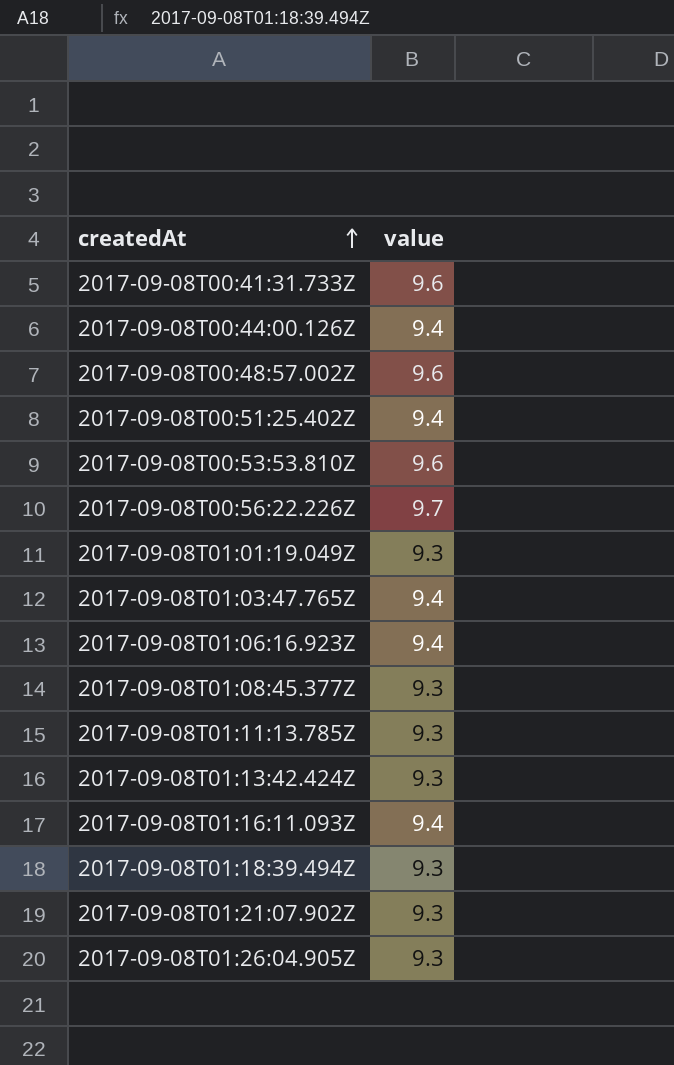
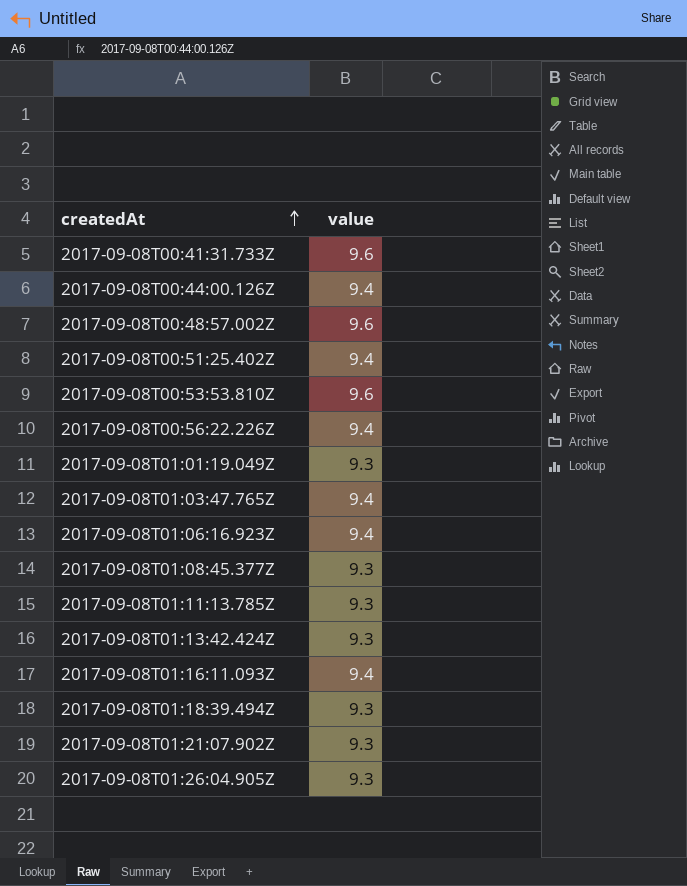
2017-09-08T00:56:22.226Z | value: 9.7 -> 9.4

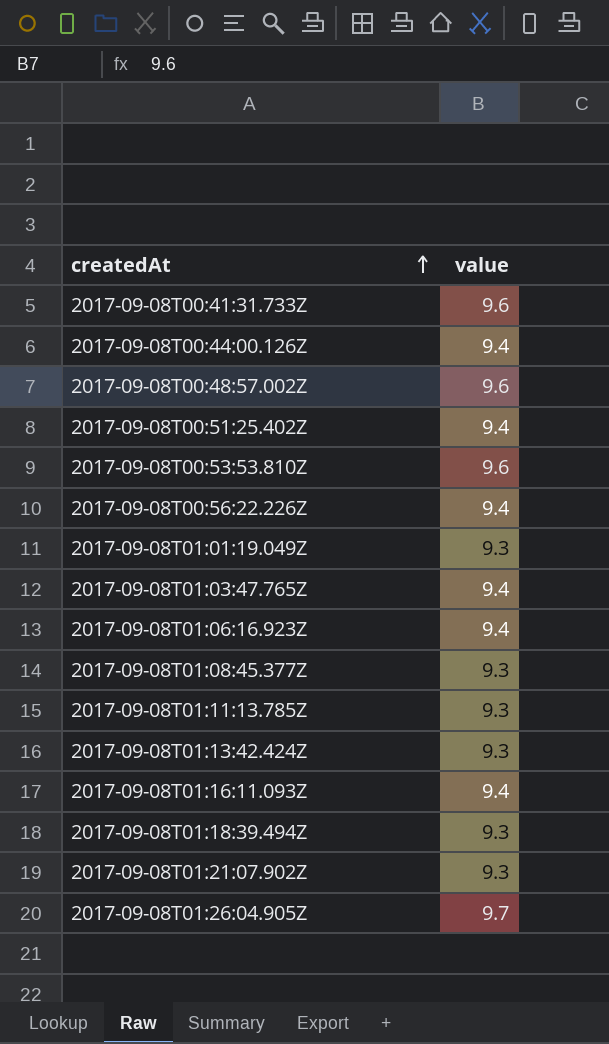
2017-09-08T01:26:04.905Z | value: 9.3 -> 9.7

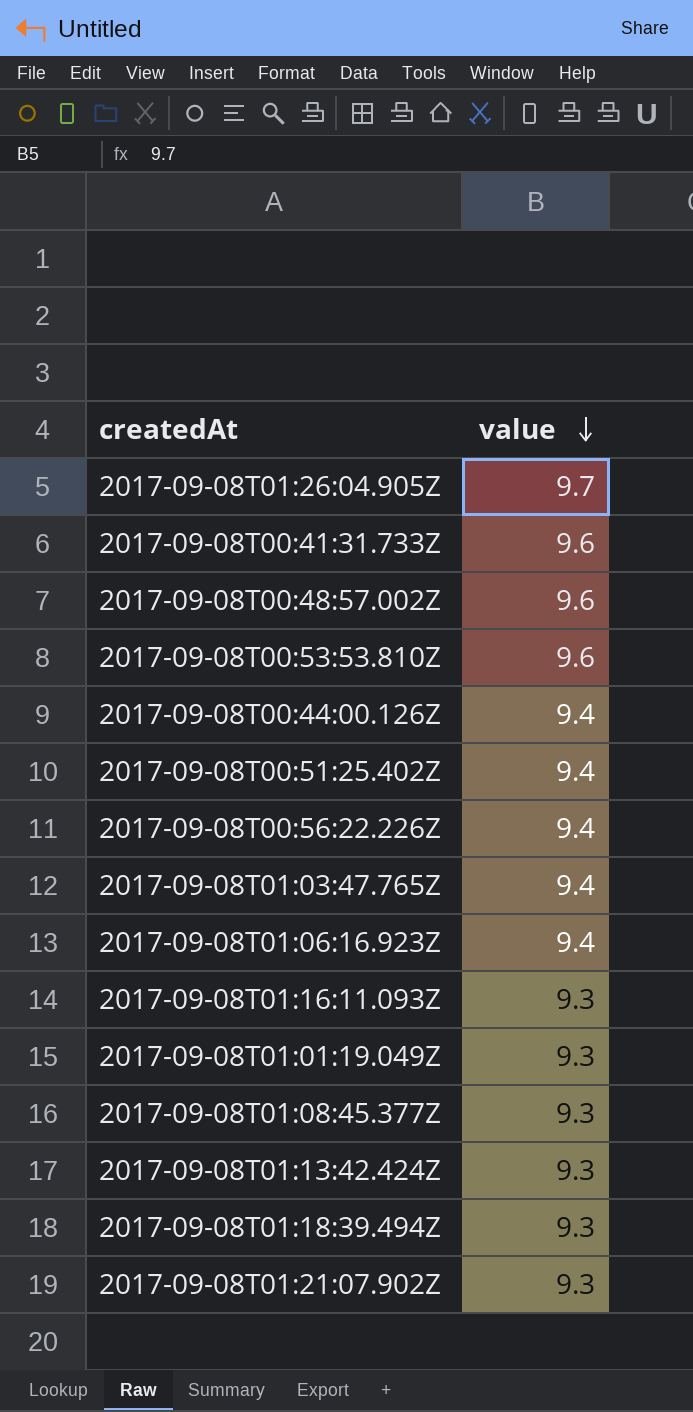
row order: createdAt ascending -> value descending
row 2017-09-08T01:11:13.785Z: 9.3 -> none
2017-09-08T01:16:11.093Z | value: 9.4 -> 9.3

